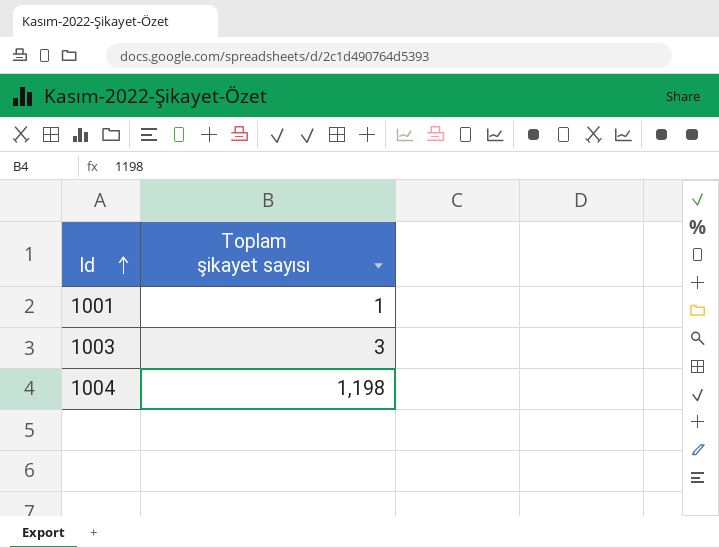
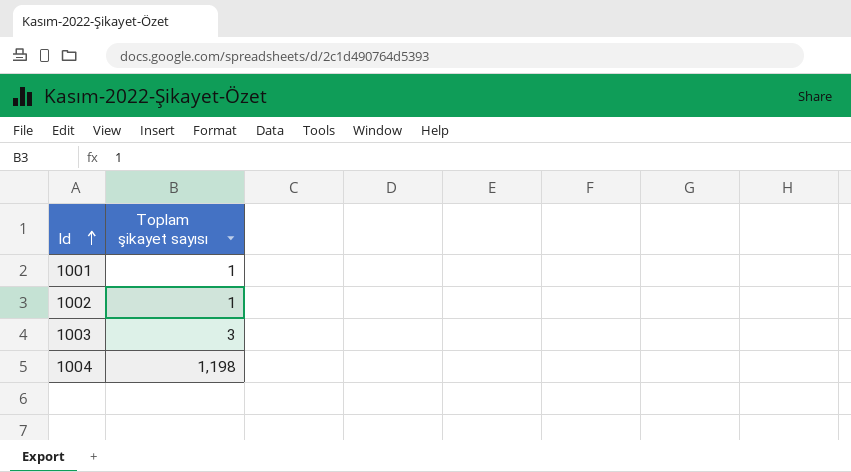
row 1002: none -> 1

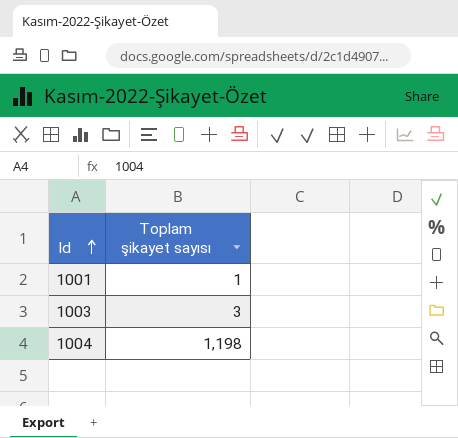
row 1002: 1 -> none

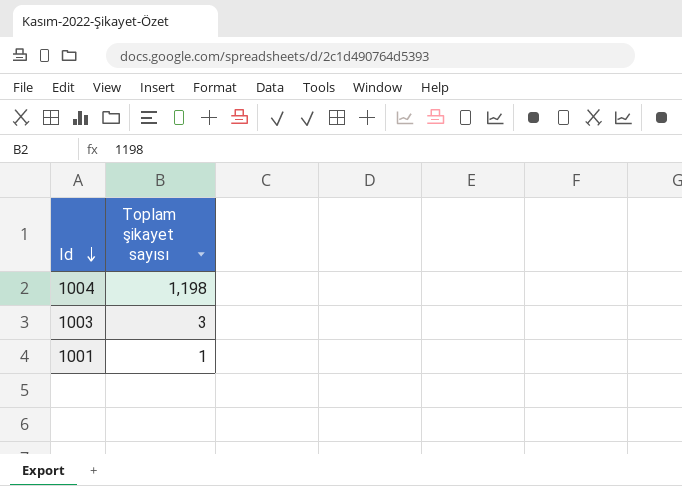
row order: Id ascending -> Id descending

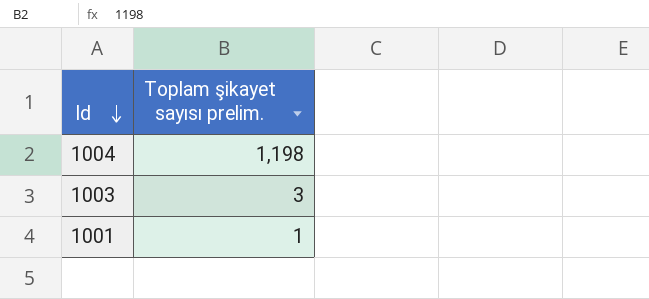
column name: Toplam şikayet sayısı -> Toplam şikayet sayısı prelim.

